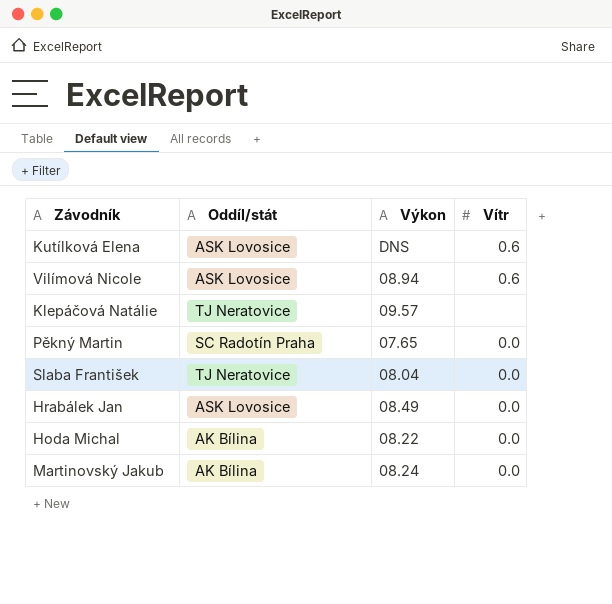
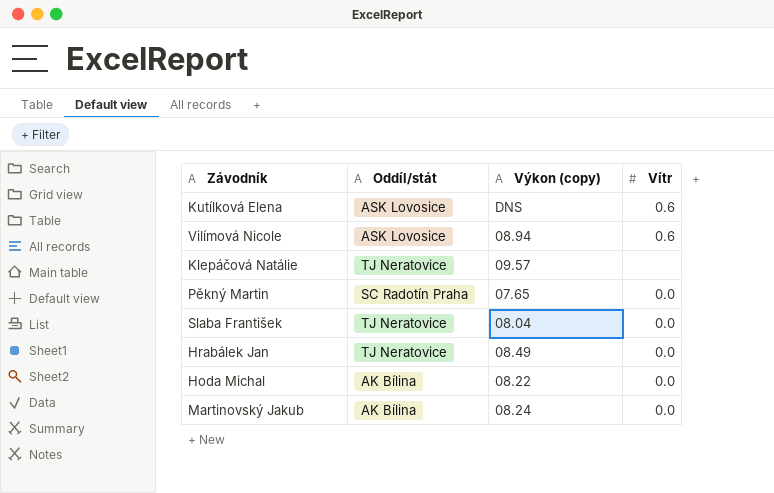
column name: Výkon -> Výkon (copy)
Hrabálek Jan | Oddíl/stát: ASK Lovosice -> TJ Neratovice

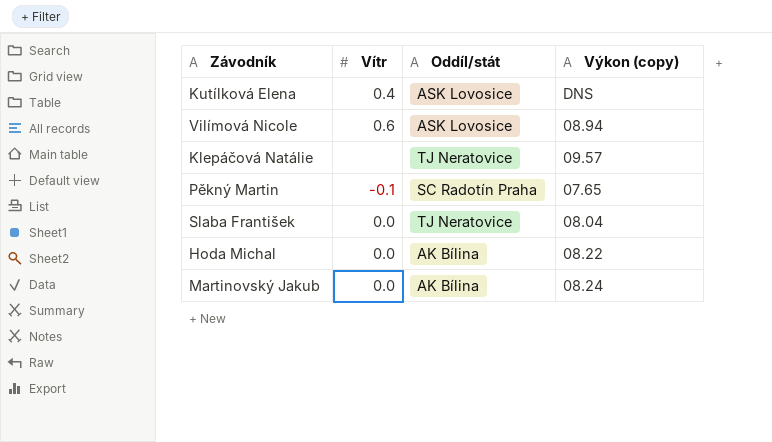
column Vítr | position: 4 -> 2
row Hrabálek Jan: TJ Neratovice | 08.49 | 0.0 -> none
Kutílková Elena | Vítr: 0.6 -> 0.4
Pěkný Martin | Vítr: 0.0 -> -0.1

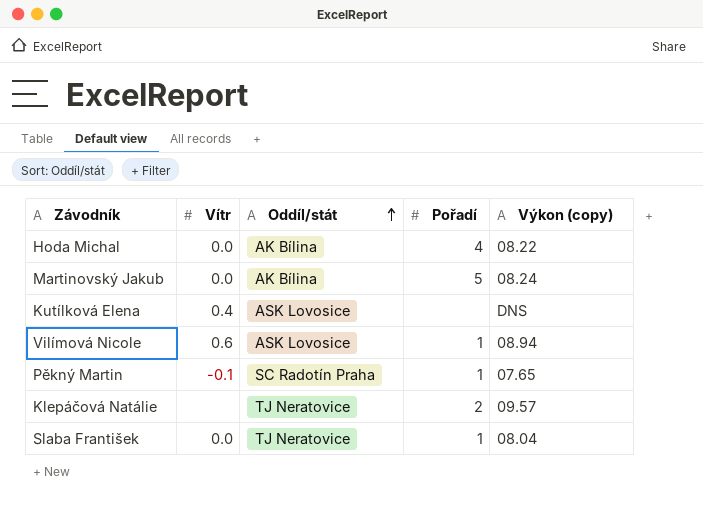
row order: none -> Oddíl/stát ascending
column Pořadí | position: none -> 4

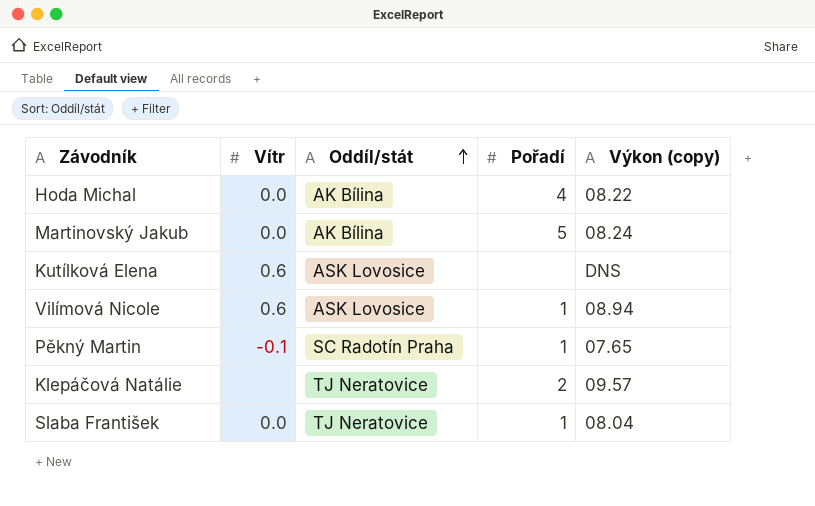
Kutílková Elena | Vítr: 0.4 -> 0.6

